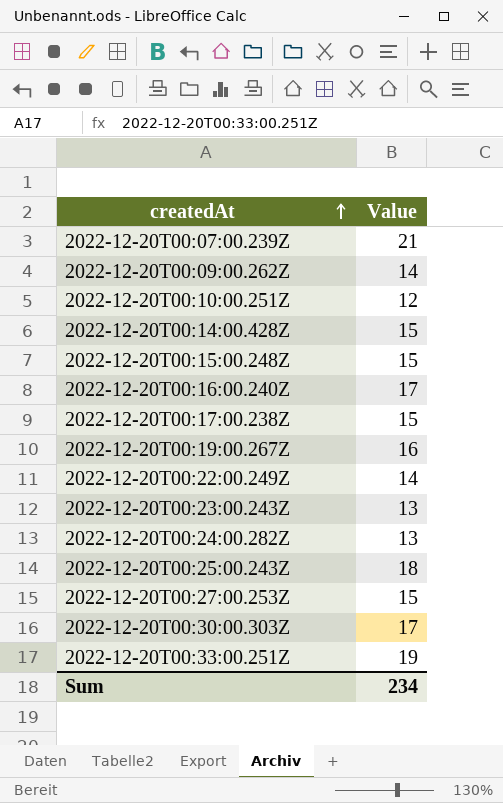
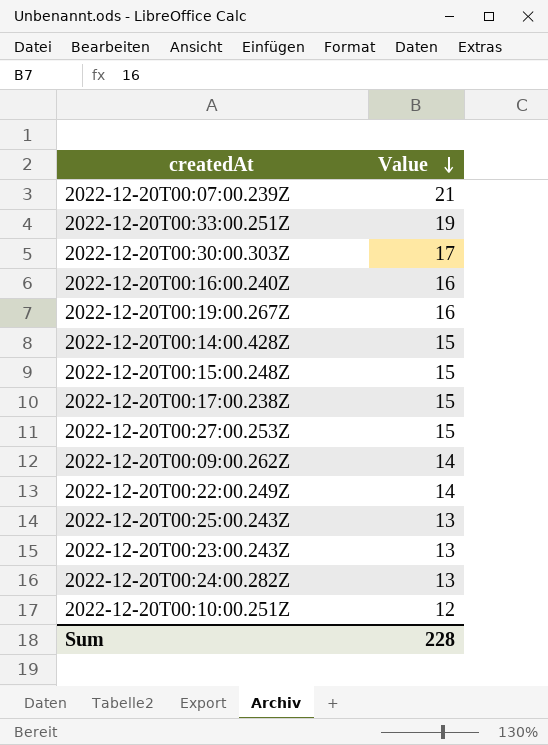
row order: createdAt ascending -> Value descending
2022-12-20T00:16:00.240Z | Value: 17 -> 16
2022-12-20T00:25:00.243Z | Value: 18 -> 13
Sum | Value: 234 -> 228

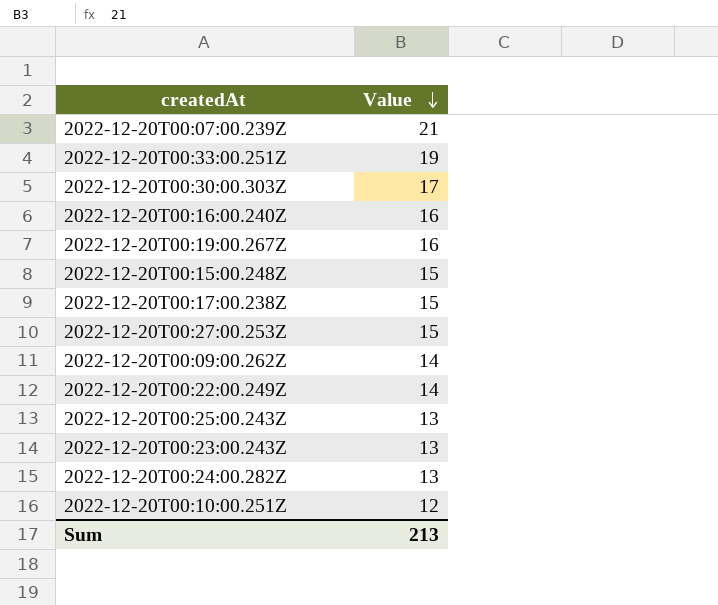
row 2022-12-20T00:14:00.428Z: 15 -> none
Sum | Value: 228 -> 213

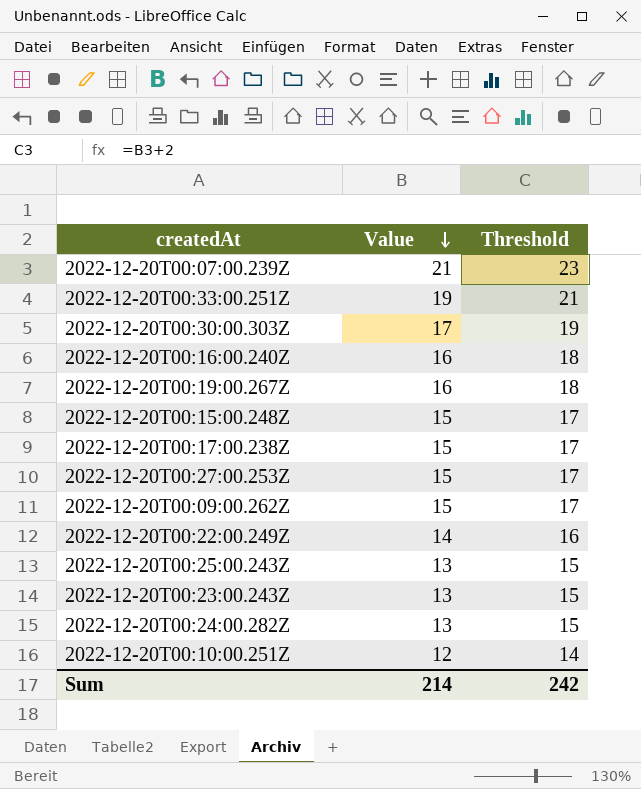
column Threshold | formula: none -> [Value] + 2
2022-12-20T00:09:00.262Z | Value: 14 -> 15
Sum | Value: 213 -> 214

